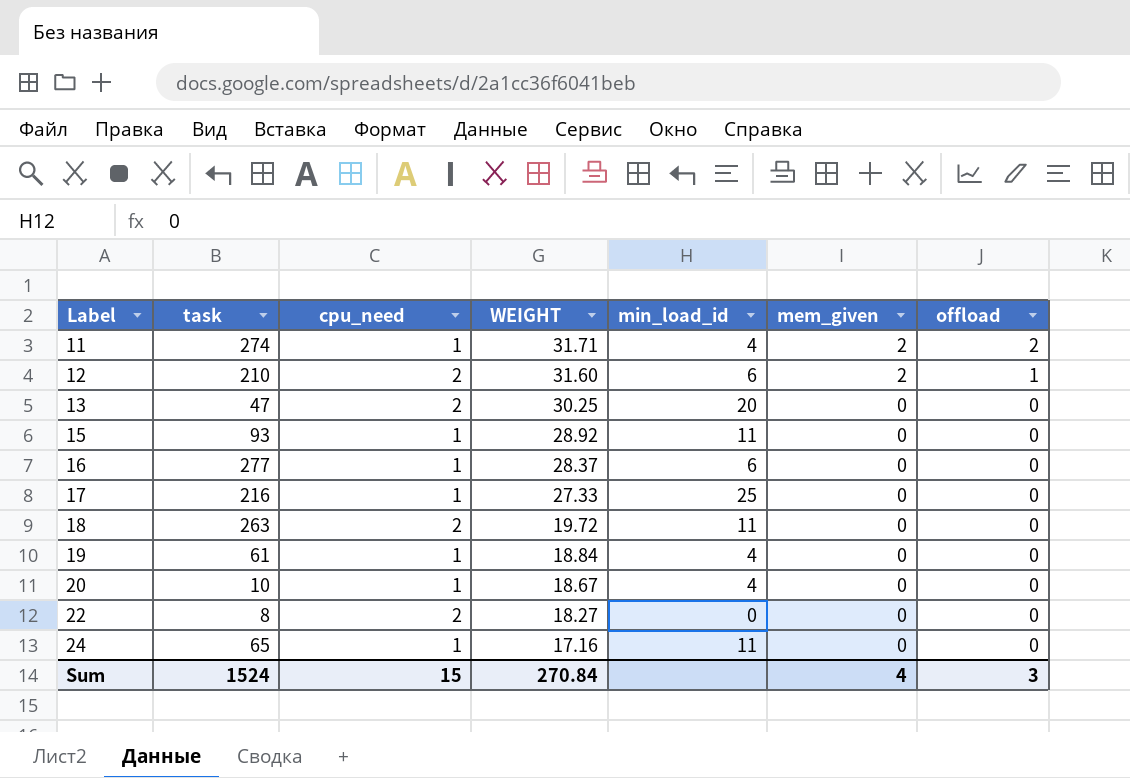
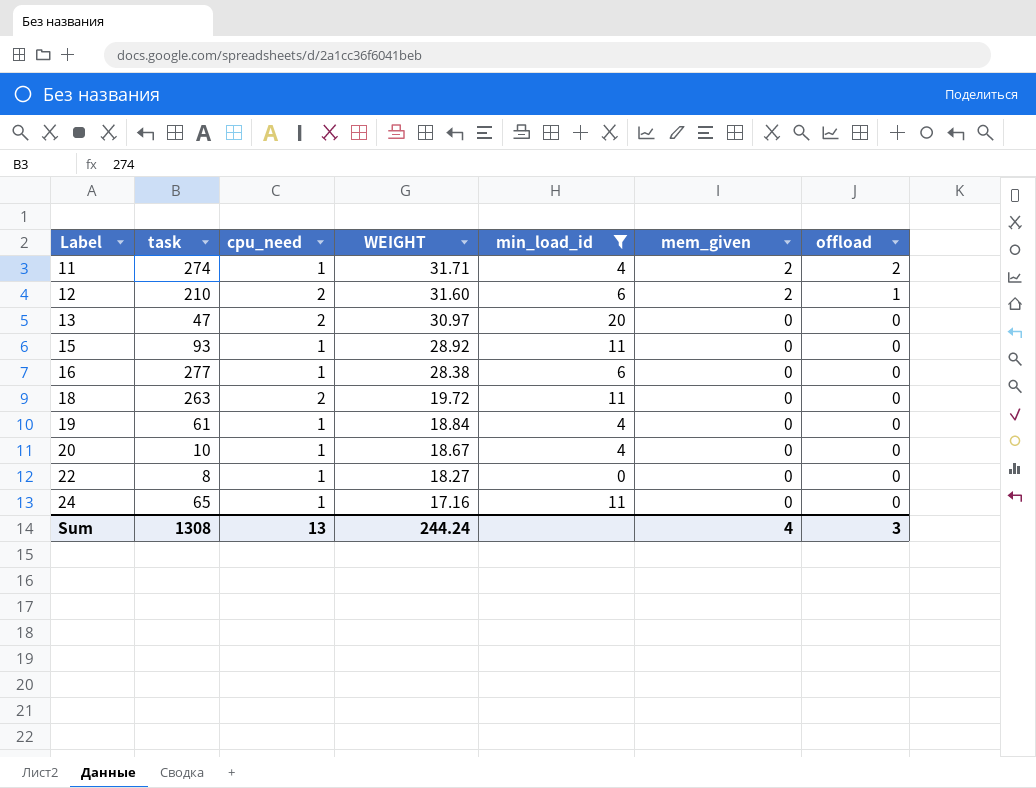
filter: none -> min_load_id != 25
13 | WEIGHT: 30.25 -> 30.97
16 | WEIGHT: 28.37 -> 28.38
22 | cpu_need: 2 -> 1
Sum | task: 1524 -> 1308
Sum | cpu_need: 15 -> 13
Sum | WEIGHT: 270.84 -> 244.24

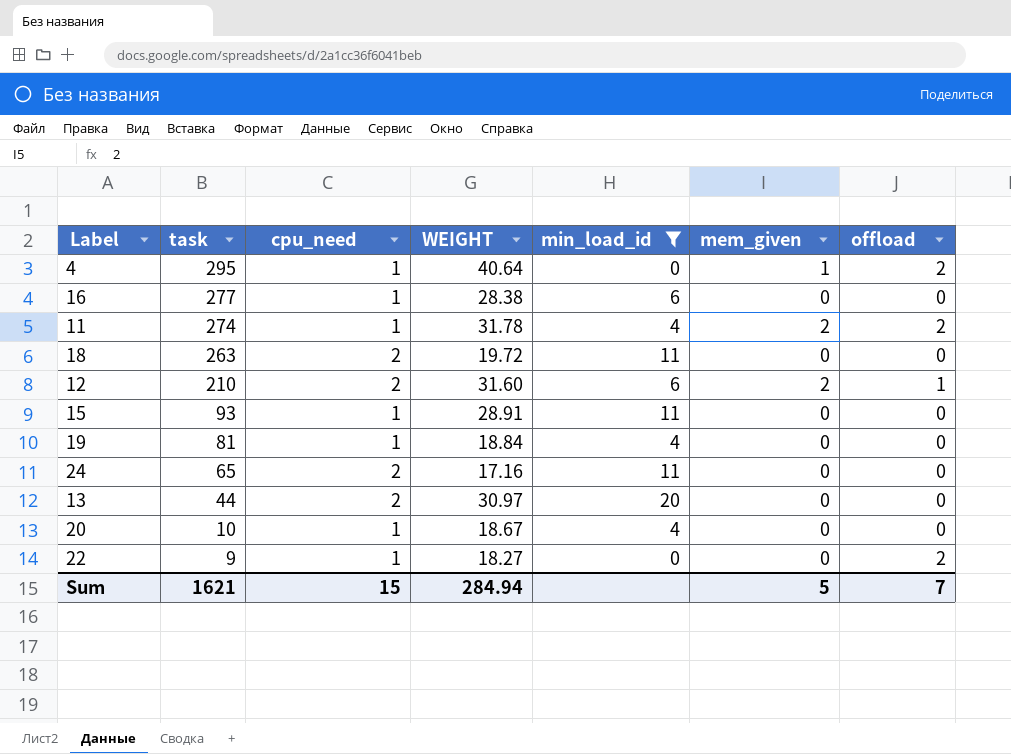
row order: Label ascending -> task descending
row 4: none -> 295 | 1 | 40.64 | 0 | 1 | 2
11 | WEIGHT: 31.71 -> 31.78
15 | WEIGHT: 28.92 -> 28.91
19 | task: 61 -> 81
24 | cpu_need: 1 -> 2
13 | task: 47 -> 44
22 | task: 8 -> 9
22 | offload: 0 -> 2
Sum | task: 1308 -> 1621
Sum | cpu_need: 13 -> 15
Sum | WEIGHT: 244.24 -> 284.94
Sum | mem_given: 4 -> 5
Sum | offload: 3 -> 7

